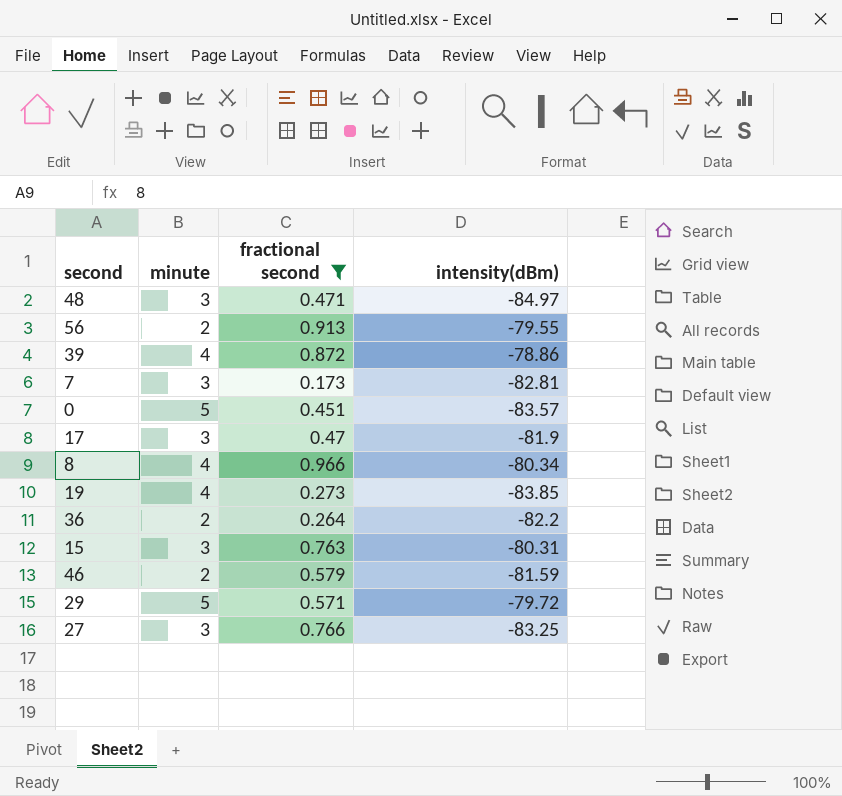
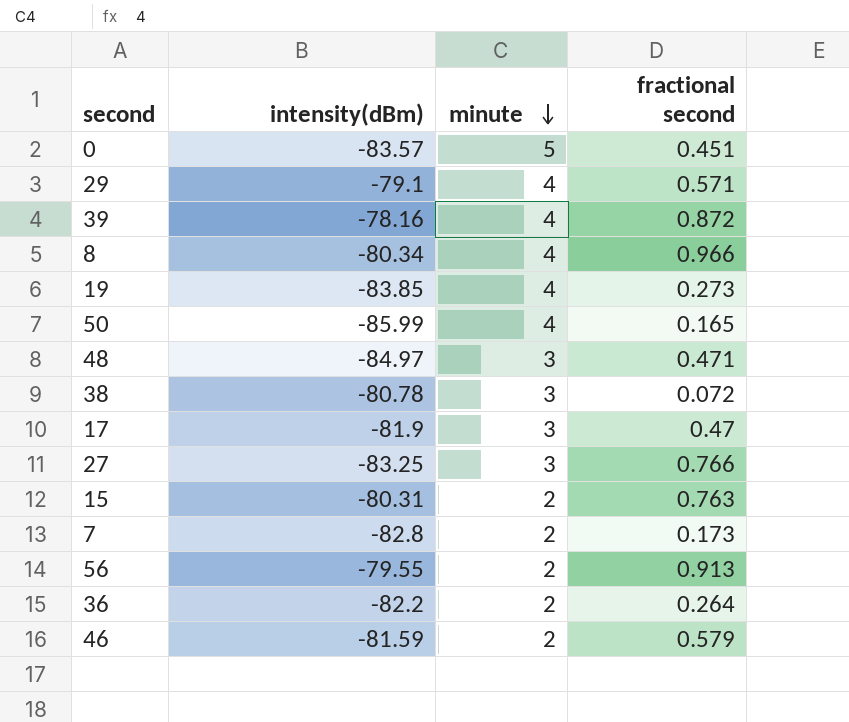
filter: fractional second >= 0.173 -> none
row order: none -> minute descending
column intensity(dBm) | position: 4 -> 2
29 | intensity(dBm): -79.72 -> -79.1
29 | minute: 5 -> 4
39 | intensity(dBm): -78.86 -> -78.16
15 | minute: 3 -> 2
7 | intensity(dBm): -82.81 -> -82.8
7 | minute: 3 -> 2

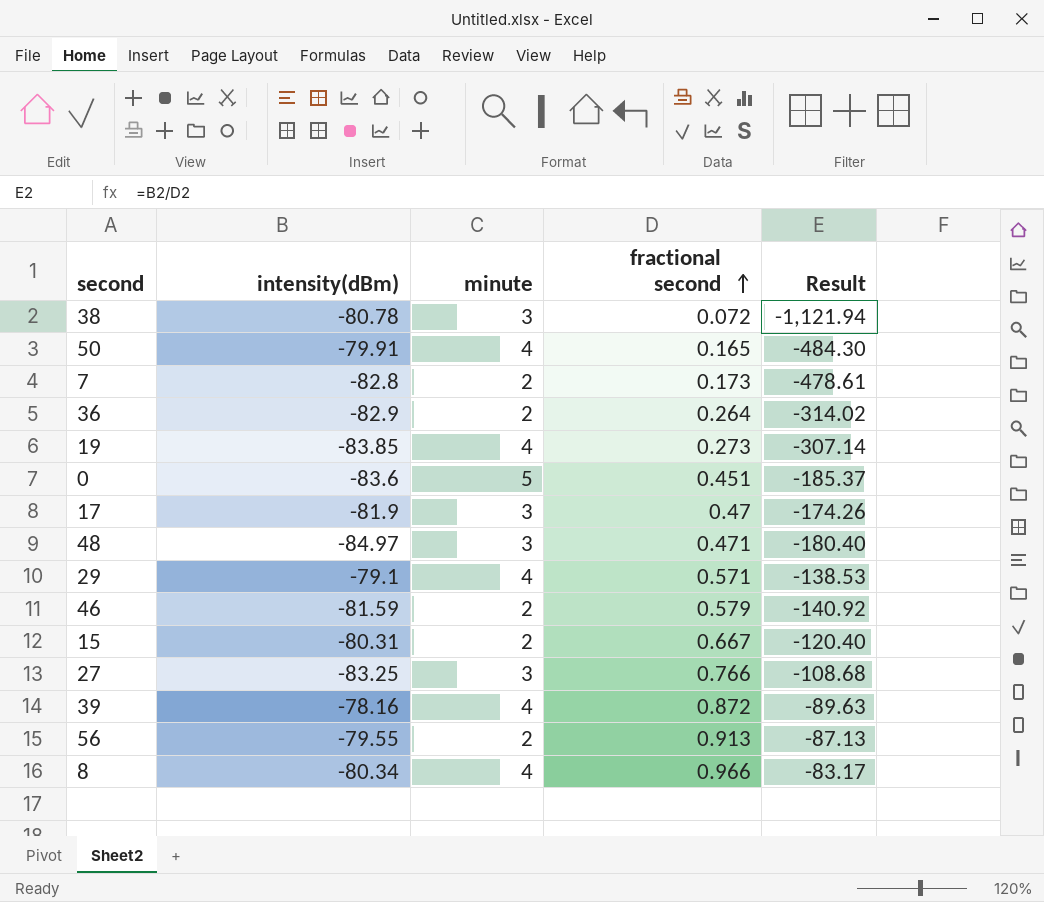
row order: minute descending -> fractional second ascending
column Result | formula: none -> [intensity(dBm)] / [fractional second]
50 | intensity(dBm): -85.99 -> -79.91
36 | intensity(dBm): -82.2 -> -82.9
0 | intensity(dBm): -83.57 -> -83.6
15 | fractional second: 0.763 -> 0.667

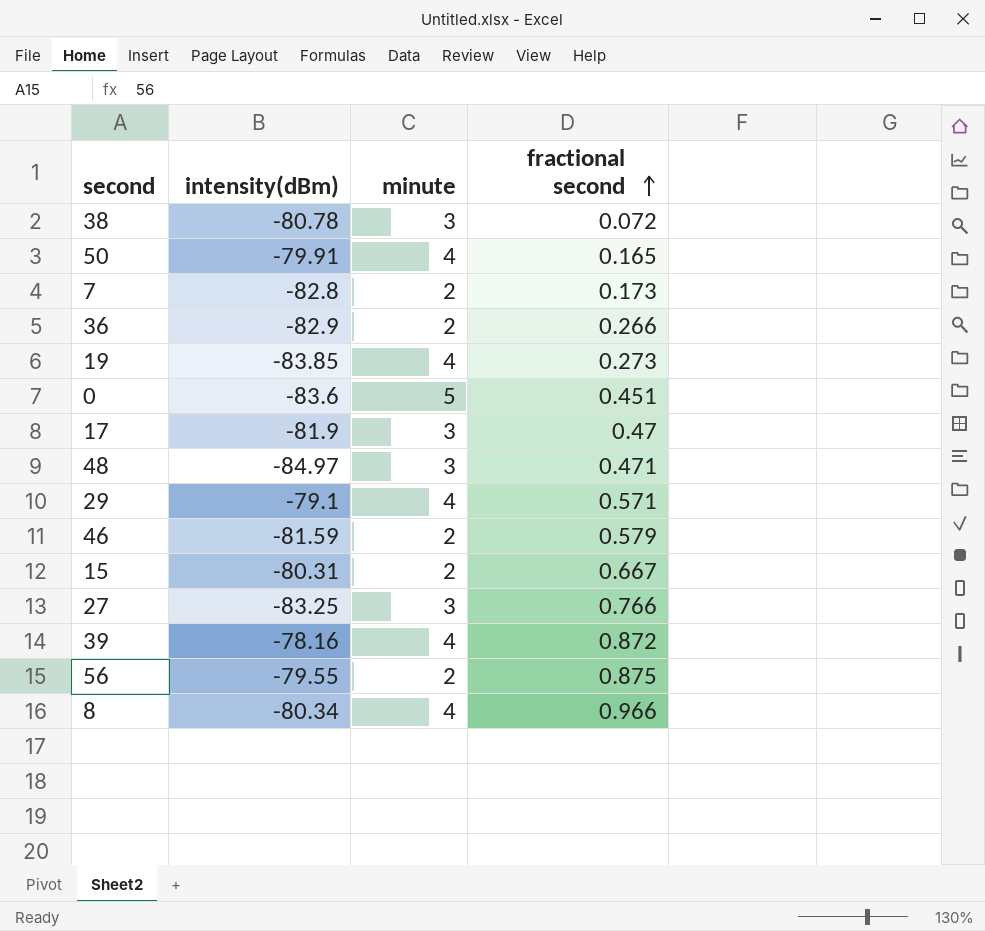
column Result | formula: [intensity(dBm)] / [fractional second] -> none
36 | fractional second: 0.264 -> 0.266
56 | fractional second: 0.913 -> 0.875

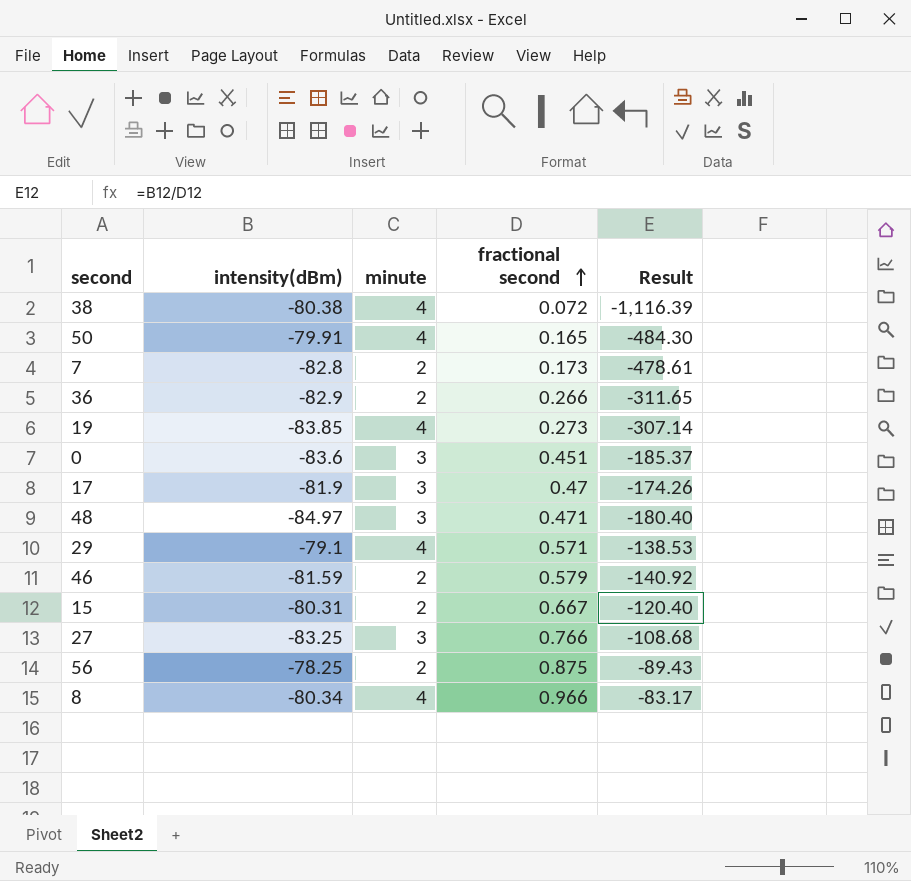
column Result | formula: none -> [intensity(dBm)] / [fractional second]
row 39: -78.16 | 4 | 0.872 -> none
38 | intensity(dBm): -80.78 -> -80.38
38 | minute: 3 -> 4
0 | minute: 5 -> 3
56 | intensity(dBm): -79.55 -> -78.25

